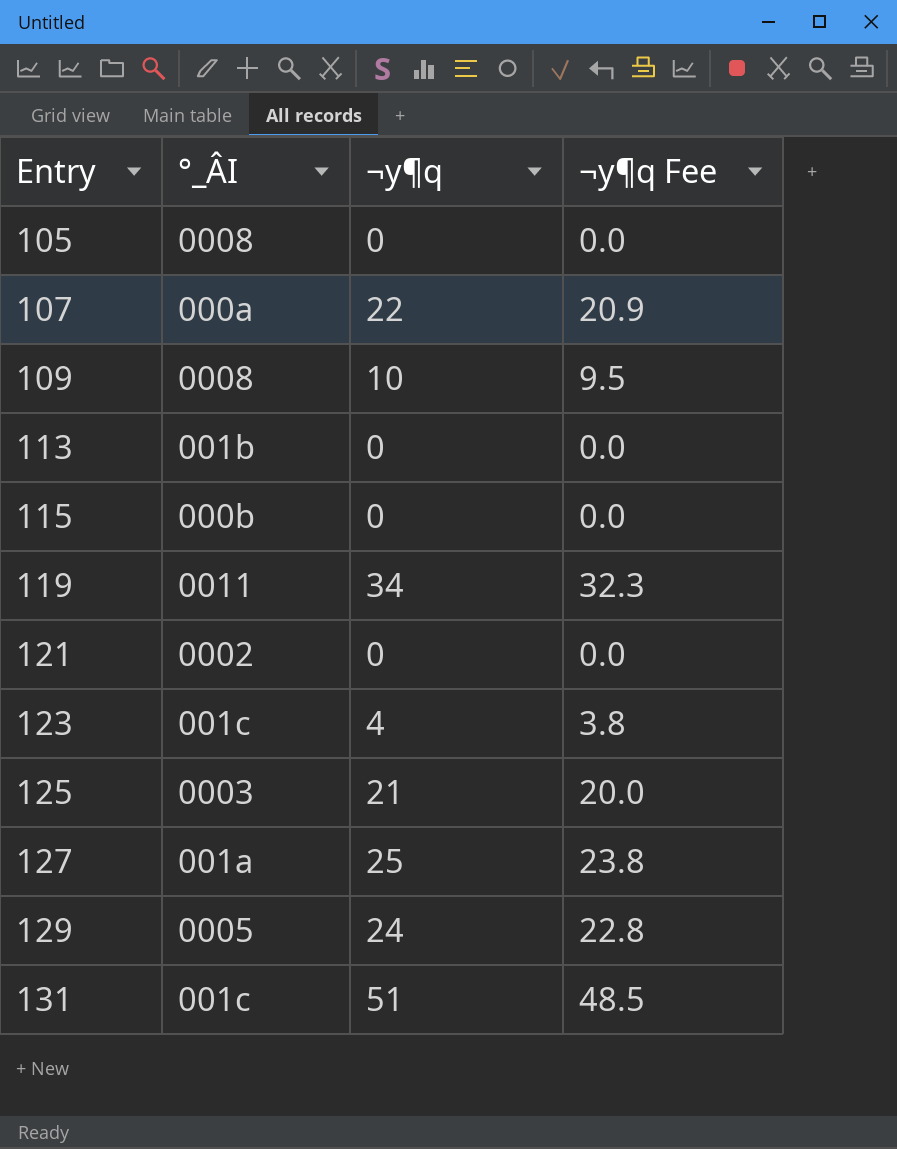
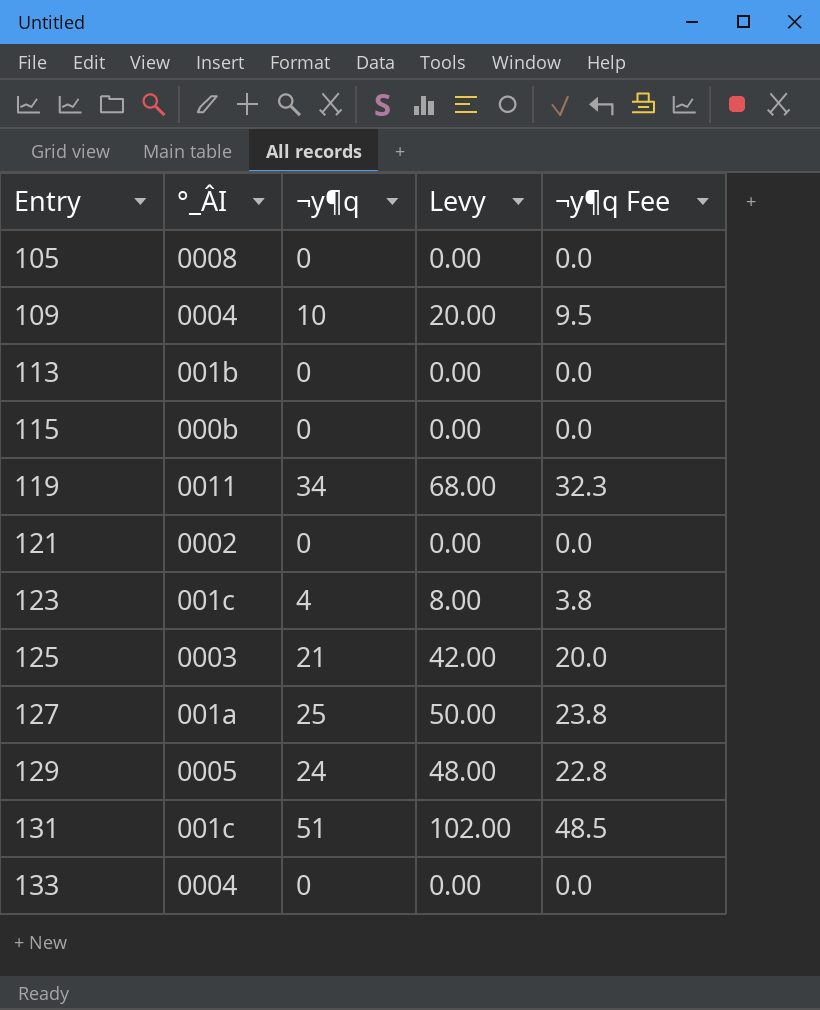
column Levy | formula: none -> [¬y¶q] * 2
row 107: 000a | 22 | 20.9 -> none
109 | °_ÂI: 0008 -> 0004
row 133: none -> 0004 | 0 | 0.00 | 0.0

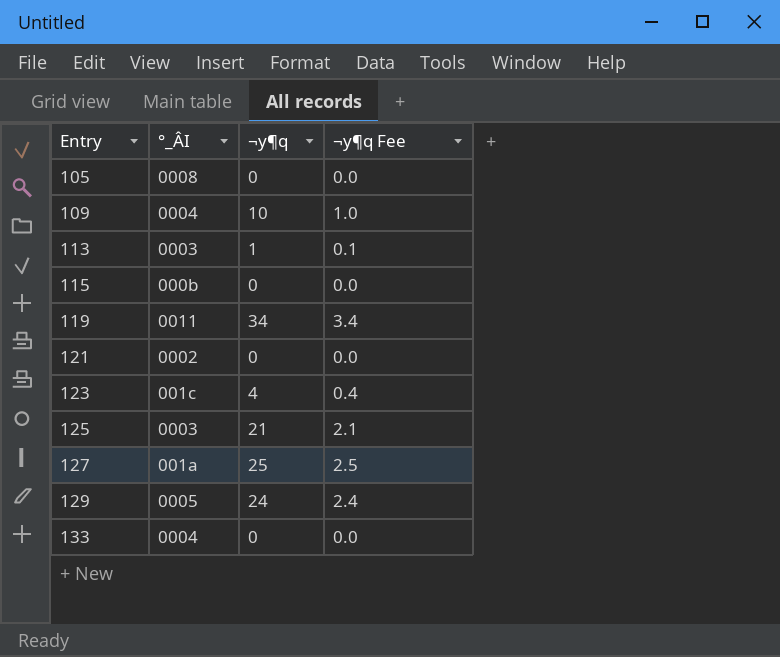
column Levy | formula: [¬y¶q] * 2 -> none
column ¬y¶q Fee | formula: [¬y¶q] * 0.95 -> [¬y¶q] * 0.1
row 131: 001c | 51 | 102.00 | 48.5 -> none
113 | °_ÂI: 001b -> 0003
113 | ¬y¶q: 0 -> 1

